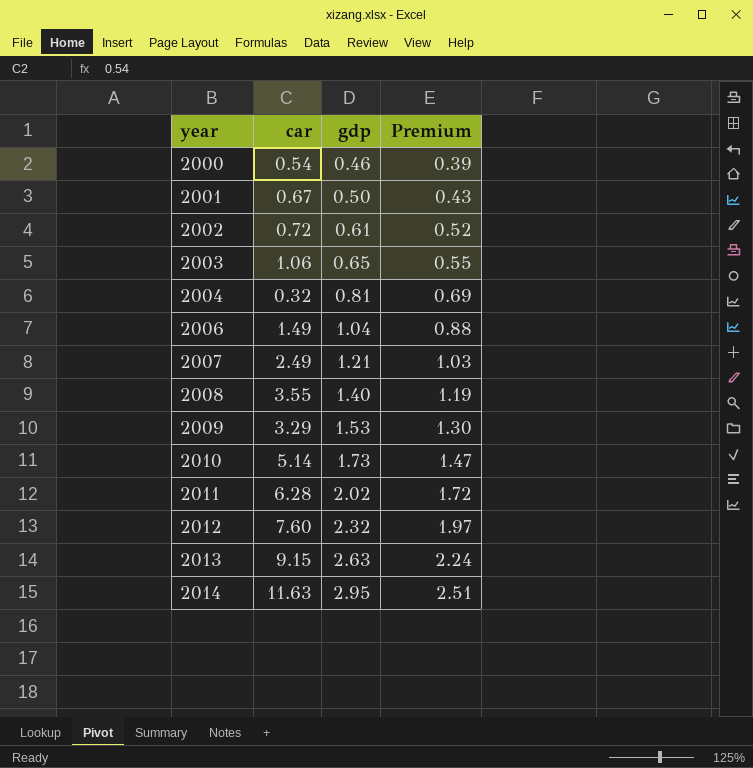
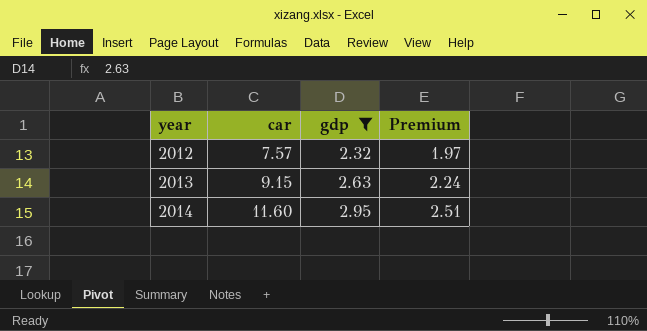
filter: none -> gdp >= 2.32
2012 | car: 7.60 -> 7.57
2014 | car: 11.63 -> 11.60

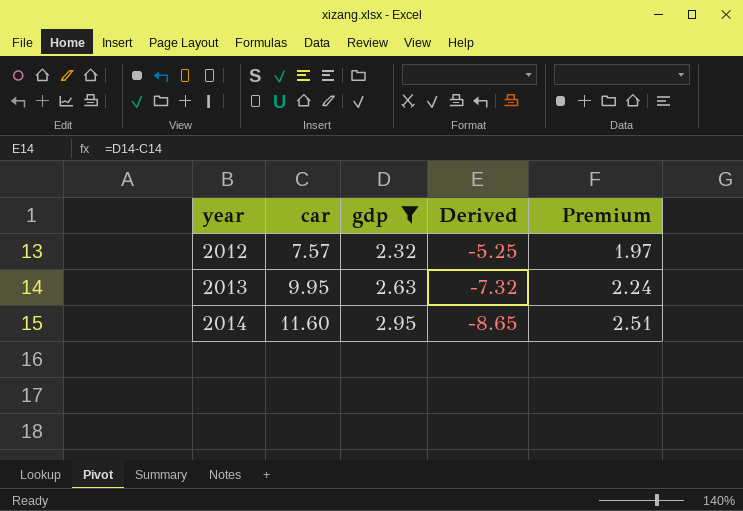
column Derived | formula: none -> [gdp] - [car]
2013 | car: 9.15 -> 9.95

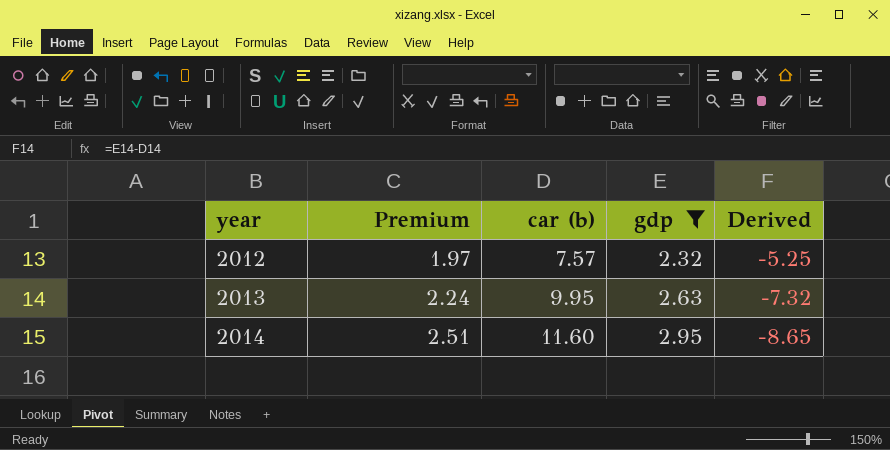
column Premium | position: 5 -> 2
column name: car -> car (b)

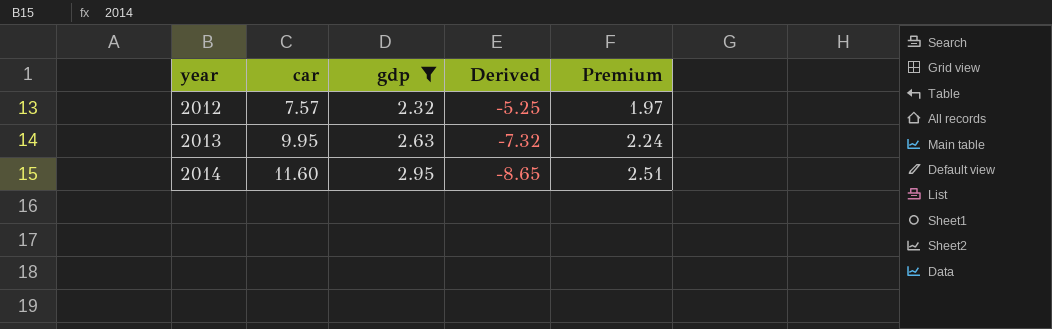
column name: car (b) -> car
column Premium | position: 2 -> 5

